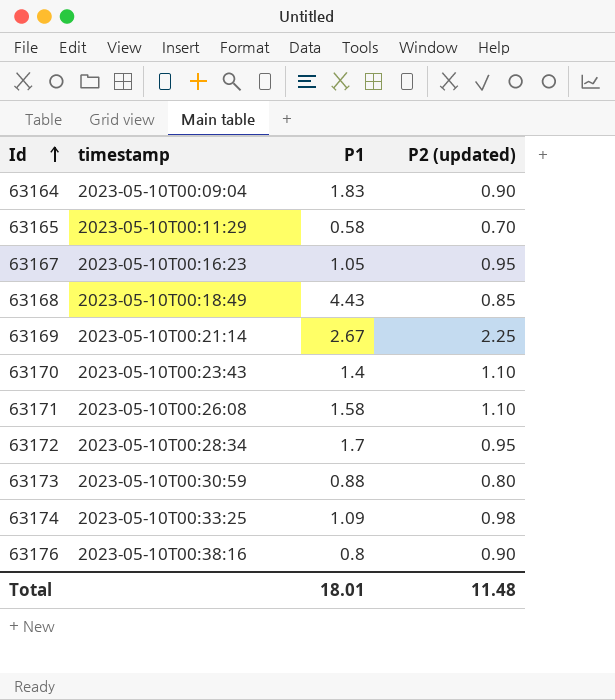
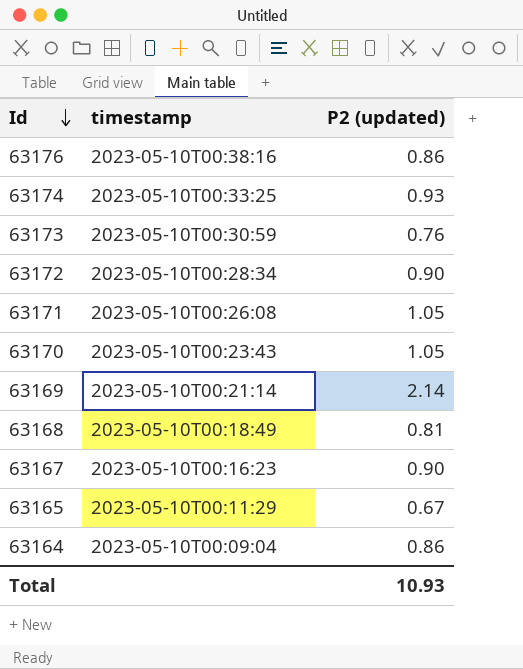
row order: Id ascending -> Id descending
column P1 | position: 3 -> none
63176 | P2 (updated): 0.90 -> 0.86
63174 | P2 (updated): 0.98 -> 0.93
63173 | P2 (updated): 0.80 -> 0.76
63172 | P2 (updated): 0.95 -> 0.90
63171 | P2 (updated): 1.10 -> 1.05
63170 | P2 (updated): 1.10 -> 1.05
63169 | P2 (updated): 2.25 -> 2.14
63168 | P2 (updated): 0.85 -> 0.81
63167 | P2 (updated): 0.95 -> 0.90
63165 | P2 (updated): 0.70 -> 0.67
63164 | P2 (updated): 0.90 -> 0.86
Total | P2 (updated): 11.48 -> 10.93

